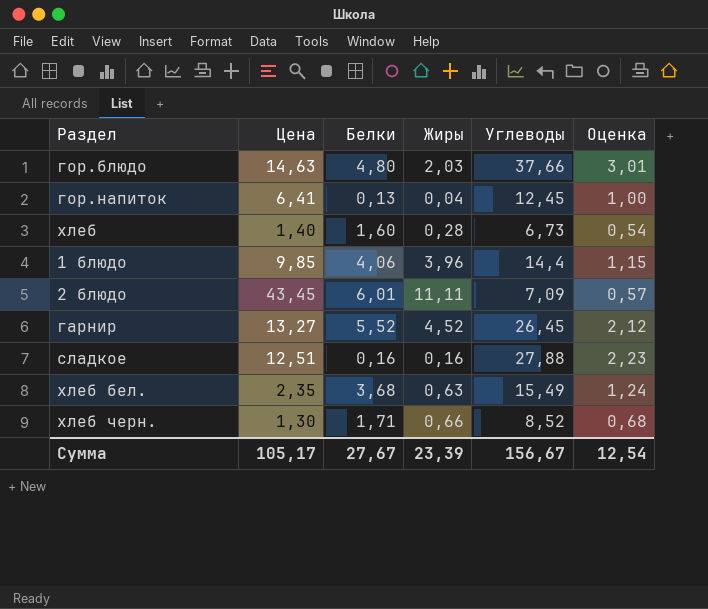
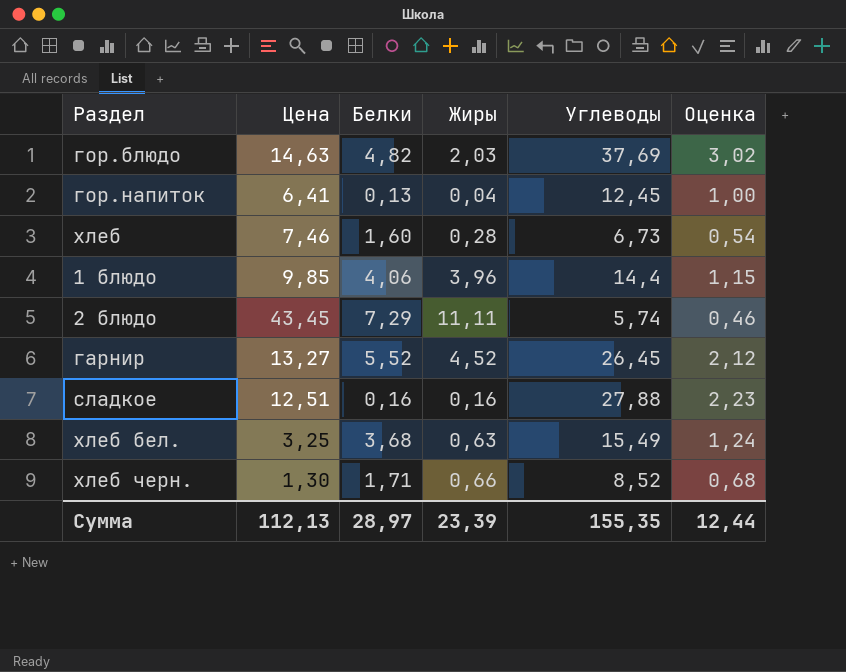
гор.блюдо | Белки: 4,80 -> 4,82
гор.блюдо | Углеводы: 37,66 -> 37,69
гор.блюдо | Оценка: 3,01 -> 3,02
хлеб | Цена: 1,40 -> 7,46
2 блюдо | Белки: 6,01 -> 7,29
2 блюдо | Углеводы: 7,09 -> 5,74
2 блюдо | Оценка: 0,57 -> 0,46
хлеб бел. | Цена: 2,35 -> 3,25
Сумма | Цена: 105,17 -> 112,13
Сумма | Белки: 27,67 -> 28,97
Сумма | Углеводы: 156,67 -> 155,35
Сумма | Оценка: 12,54 -> 12,44

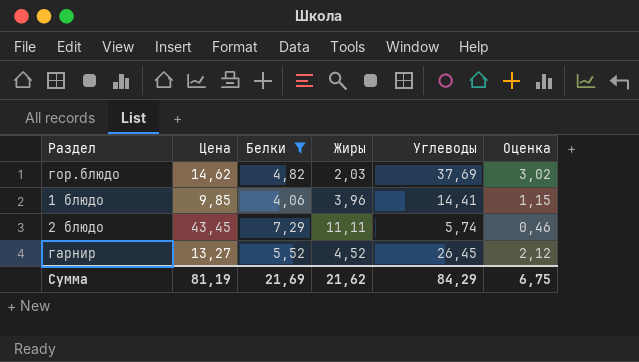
filter: none -> Белки >= 4,06
гор.блюдо | Цена: 14,63 -> 14,62
1 блюдо | Углеводы: 14,4 -> 14,41
Сумма | Цена: 112,13 -> 81,19
Сумма | Белки: 28,97 -> 21,69
Сумма | Жиры: 23,39 -> 21,62
Сумма | Углеводы: 155,35 -> 84,29
Сумма | Оценка: 12,44 -> 6,75

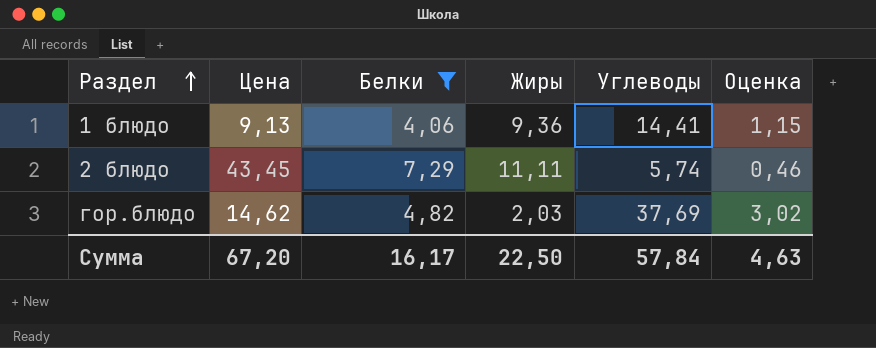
row order: none -> Раздел ascending
row гарнир: 13,27 | 5,52 | 4,52 | 26,45 | 2,12 -> none
1 блюдо | Цена: 9,85 -> 9,13
1 блюдо | Жиры: 3,96 -> 9,36
Сумма | Цена: 81,19 -> 67,20
Сумма | Белки: 21,69 -> 16,17
Сумма | Жиры: 21,62 -> 22,50
Сумма | Углеводы: 84,29 -> 57,84
Сумма | Оценка: 6,75 -> 4,63

